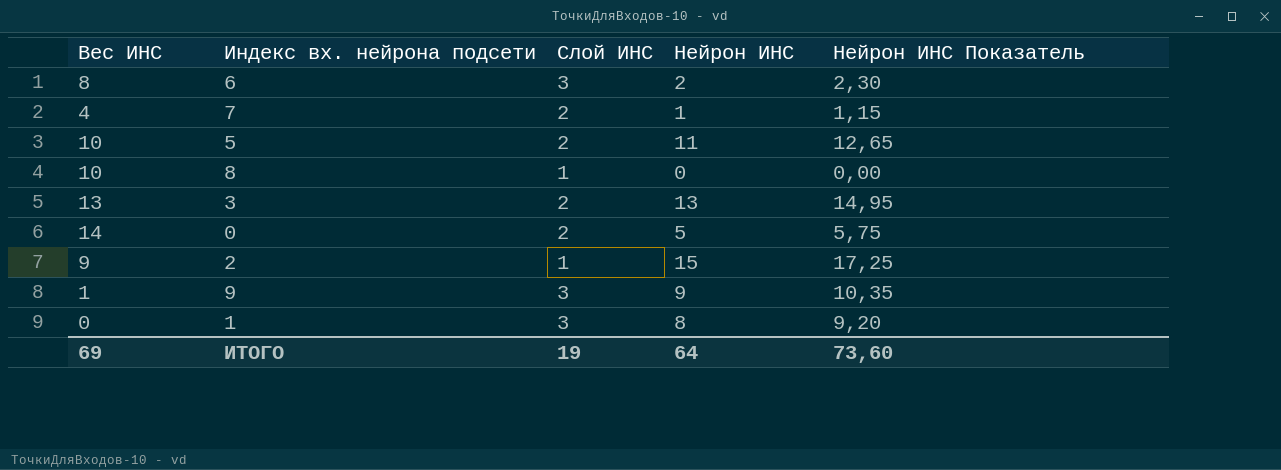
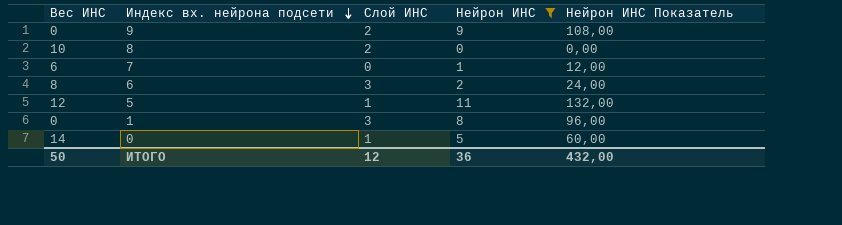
filter: none -> Нейрон ИНС <= 11
row order: none -> Индекс вх. нейрона подсети descending
column Нейрон ИНС Показатель | formula: [Нейрон ИНС] * 1,15 -> [Нейрон ИНС] * 12
9 | Вес ИНС: 1 -> 0
9 | Слой ИНС: 3 -> 2
8 | Слой ИНС: 1 -> 2
7 | Вес ИНС: 4 -> 6
7 | Слой ИНС: 2 -> 0
5 | Вес ИНС: 10 -> 12
5 | Слой ИНС: 2 -> 1
0 | Слой ИНС: 2 -> 1
ИТОГО | Вес ИНС: 69 -> 50
ИТОГО | Слой ИНС: 19 -> 12
ИТОГО | Нейрон ИНС: 64 -> 36
ИТОГО | Нейрон ИНС Показатель: 73,60 -> 432,00

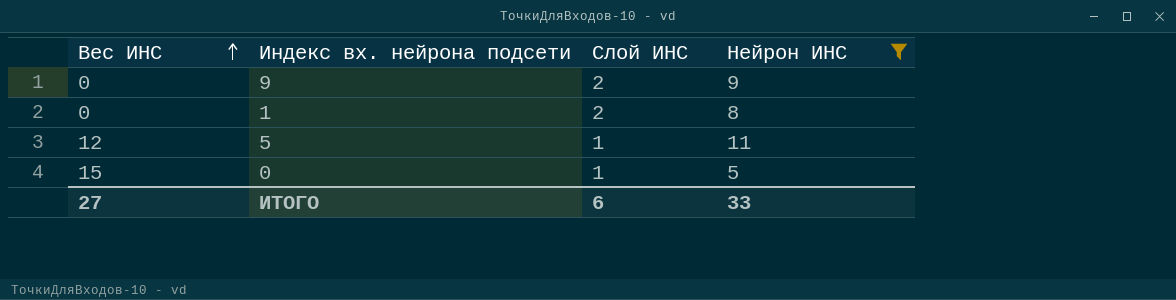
row order: Индекс вх. нейрона подсети descending -> Вес ИНС ascending
column Нейрон ИНС Показатель | formula: [Нейрон ИНС] * 12 -> none
row 8: 10 | 2 | 0 | 0,00 -> none
row 7: 6 | 0 | 1 | 12,00 -> none
row 6: 8 | 3 | 2 | 24,00 -> none
1 | Слой ИНС: 3 -> 2
0 | Вес ИНС: 14 -> 15
ИТОГО | Вес ИНС: 50 -> 27
ИТОГО | Слой ИНС: 12 -> 6
ИТОГО | Нейрон ИНС: 36 -> 33

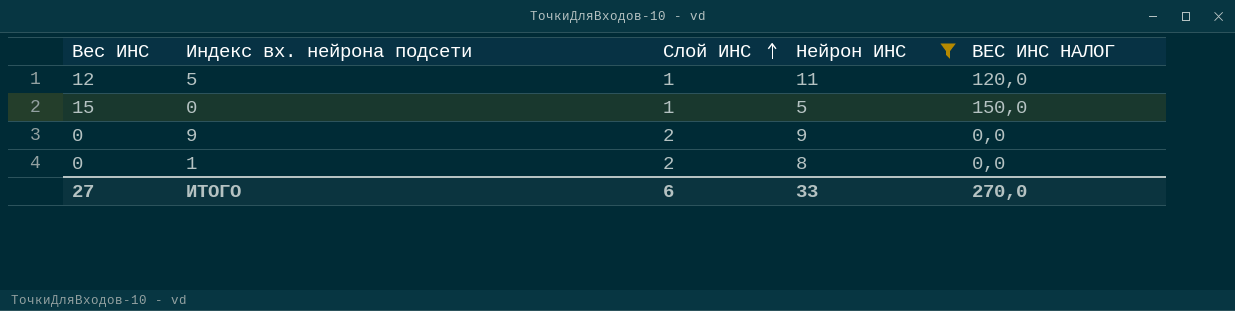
row order: Вес ИНС ascending -> Слой ИНС ascending
column ВЕС ИНС НАЛОГ | formula: none -> [Вес ИНС] * 10

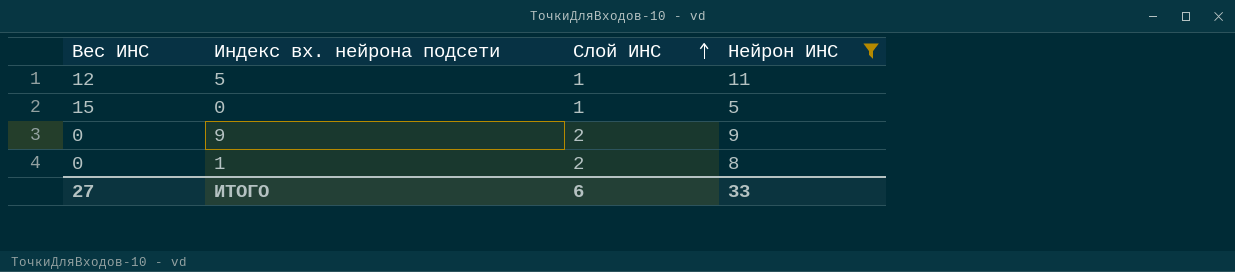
column ВЕС ИНС НАЛОГ | formula: [Вес ИНС] * 10 -> none

